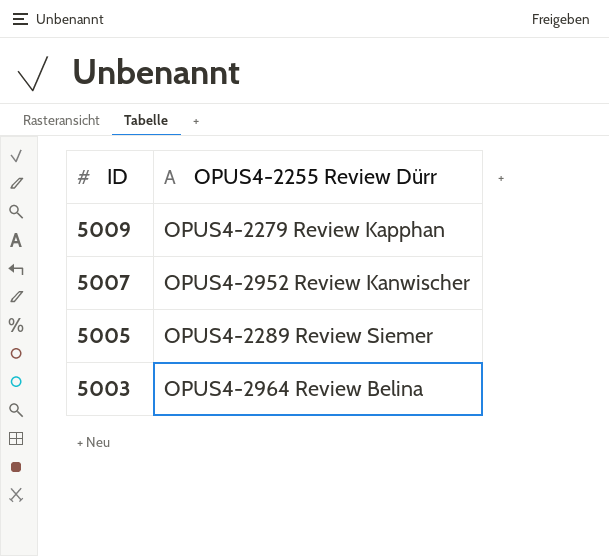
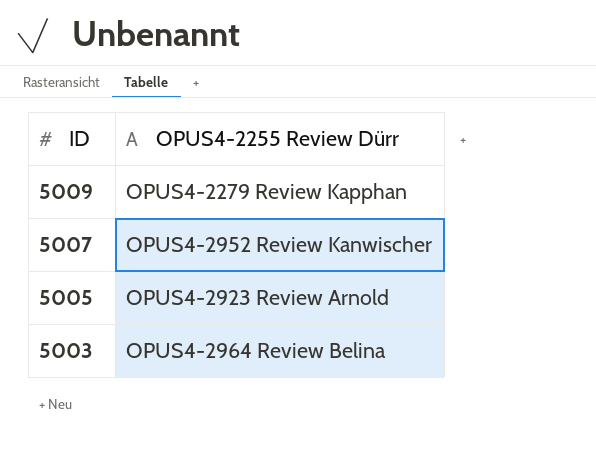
5005 | OPUS4-2255 Review Dürr: OPUS4-2289 Review Siemer -> OPUS4-2923 Review Arnold

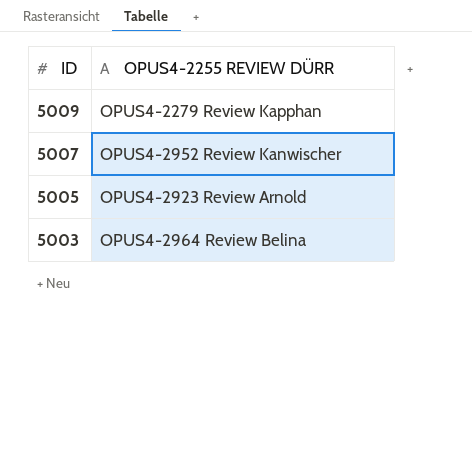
column name: OPUS4-2255 Review Dürr -> OPUS4-2255 REVIEW DÜRR

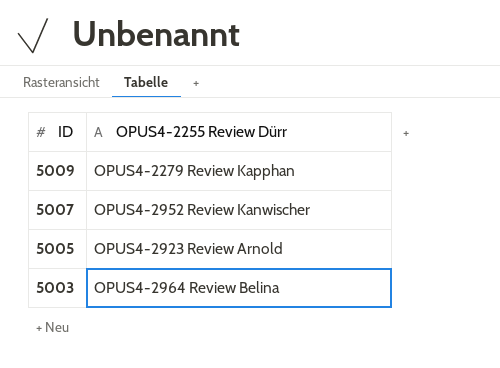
column name: OPUS4-2255 REVIEW DÜRR -> OPUS4-2255 Review Dürr

